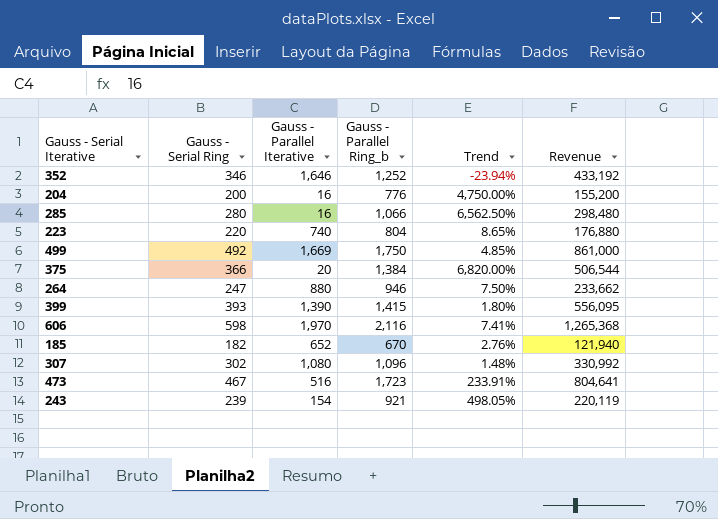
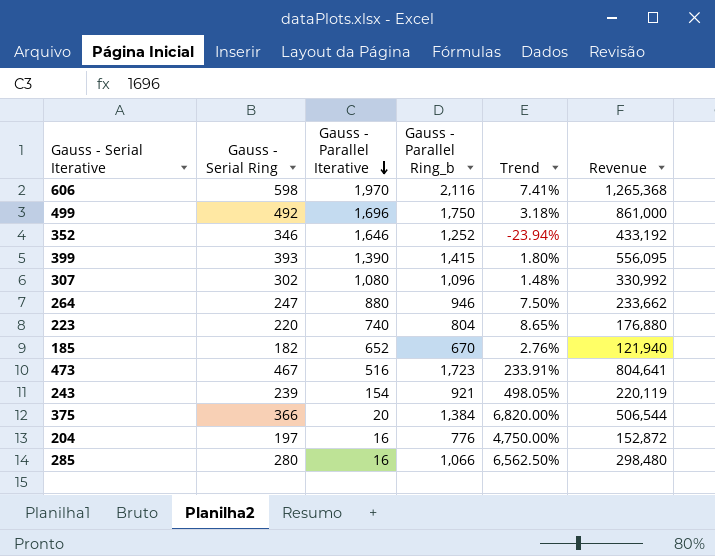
row order: none -> Gauss - Parallel Iterative descending
499 | Gauss - Parallel Iterative: 1,669 -> 1,696
499 | Trend: 4.85% -> 3.18%
204 | Gauss - Serial Ring: 200 -> 197
204 | Revenue: 155,200 -> 152,872

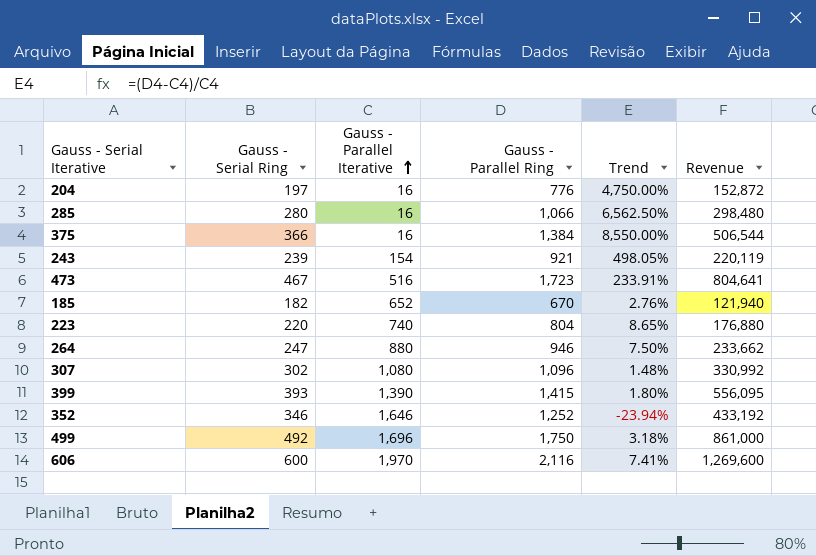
row order: Gauss - Parallel Iterative descending -> Gauss - Parallel Iterative ascending
column name: Gauss - Parallel Ring_b -> Gauss - Parallel Ring
375 | Gauss - Parallel Iterative: 20 -> 16
375 | Trend: 6,820.00% -> 8,550.00%
606 | Gauss - Serial Ring: 598 -> 600
606 | Revenue: 1,265,368 -> 1,269,600

